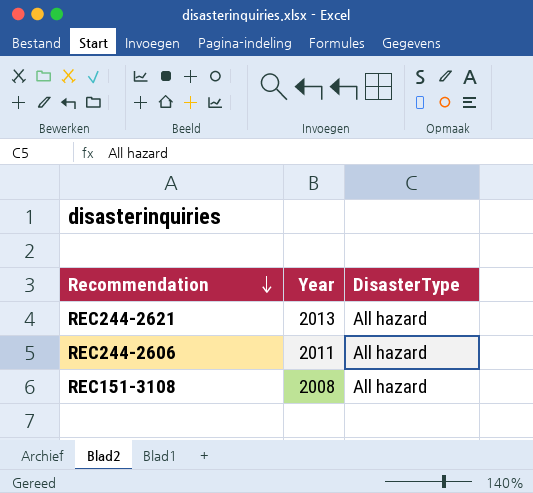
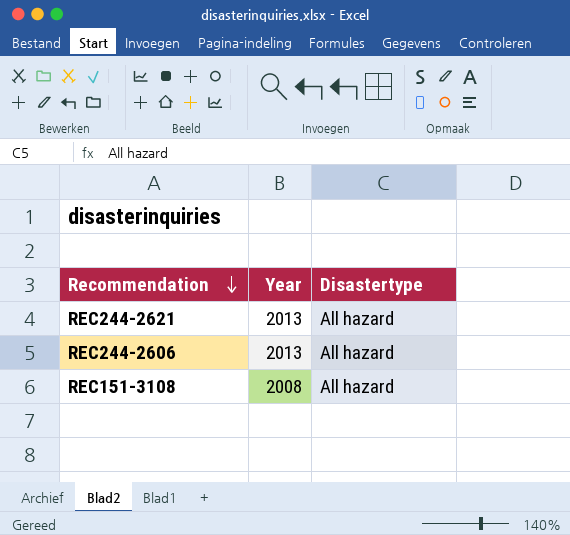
column name: DisasterType -> Disastertype
REC244-2606 | Year: 2011 -> 2013

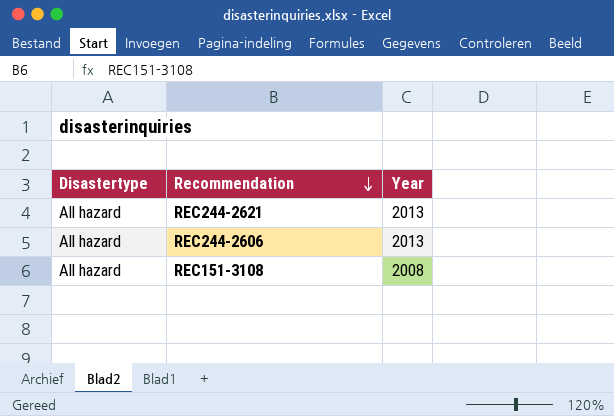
column Disastertype | position: 3 -> 1

